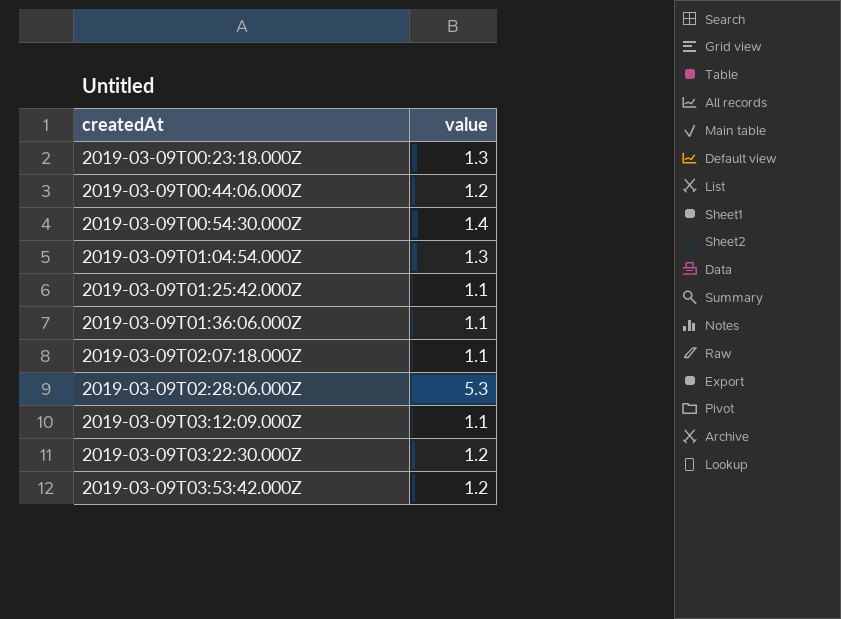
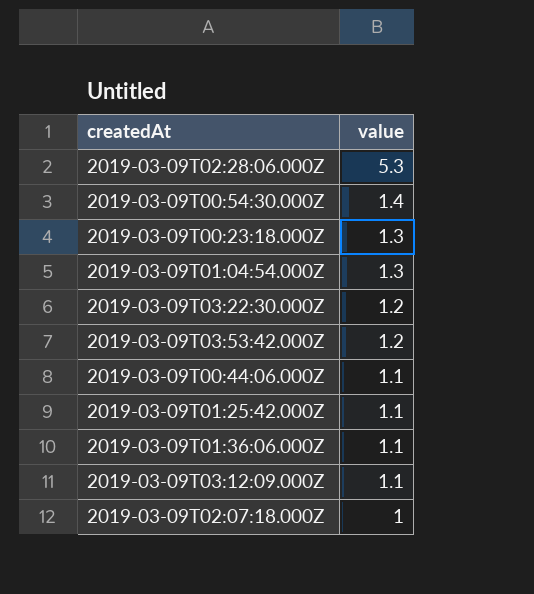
row order: createdAt ascending -> value descending
2019-03-09T00:44:06.000Z | value: 1.2 -> 1.1
2019-03-09T02:07:18.000Z | value: 1.1 -> 1

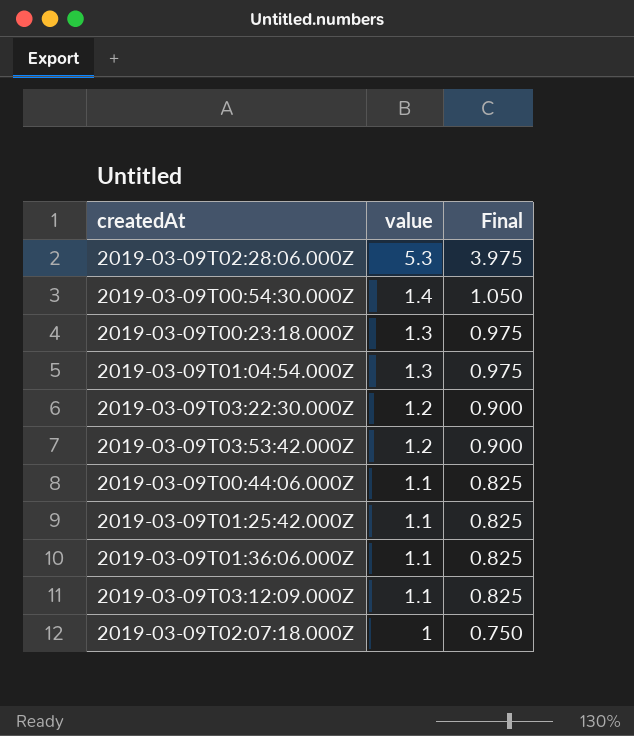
column Final | formula: none -> [value] * 0.75

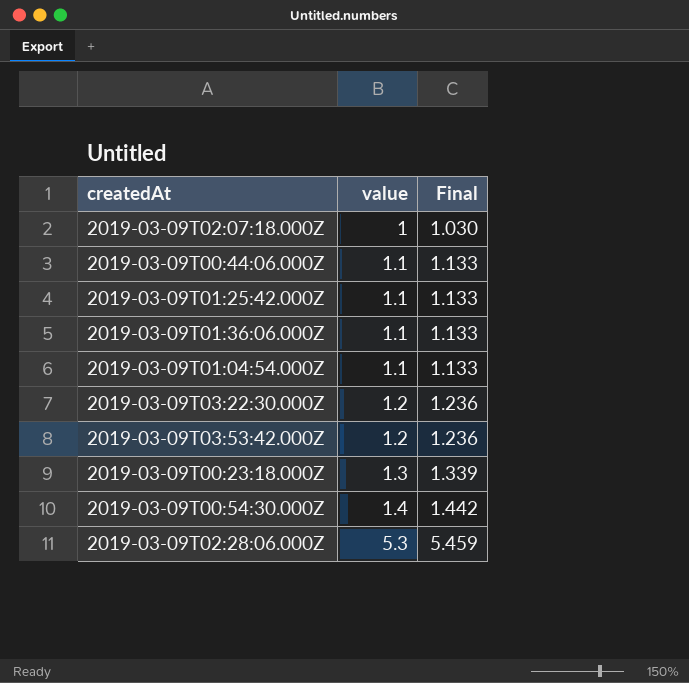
row order: value descending -> value ascending
column Final | formula: [value] * 0.75 -> [value] * 1.03
row 2019-03-09T03:12:09.000Z: 1.1 | 0.825 -> none
2019-03-09T01:04:54.000Z | value: 1.3 -> 1.1

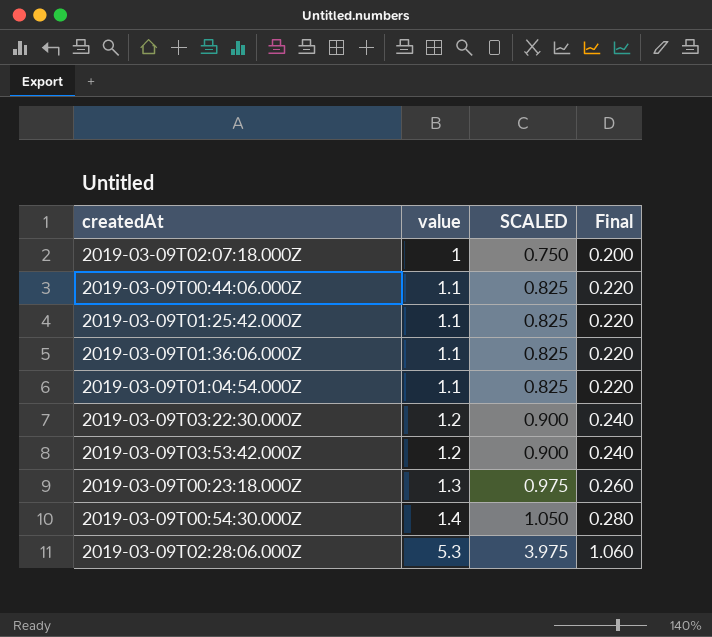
column SCALED | formula: none -> [value] * 0.75
column Final | formula: [value] * 1.03 -> [value] * 0.2

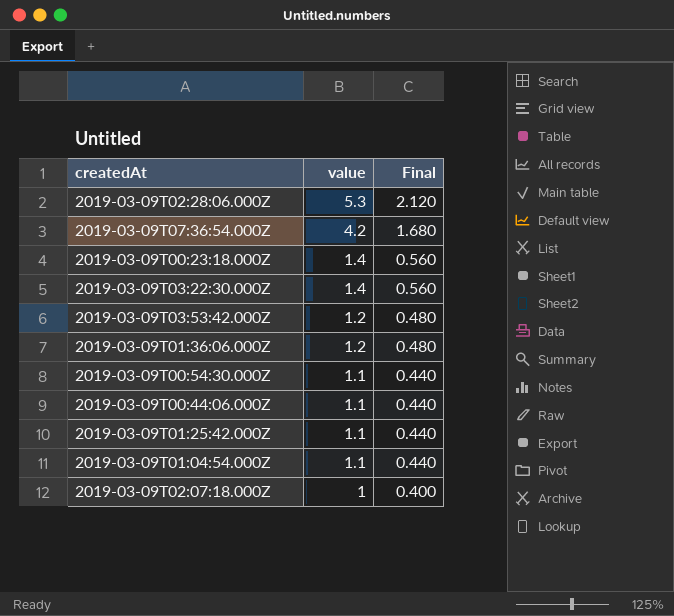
row order: value ascending -> value descending
column SCALED | formula: [value] * 0.75 -> none
column Final | formula: [value] * 0.2 -> [value] * 0.4
row 2019-03-09T07:36:54.000Z: none -> 4.2 | 1.680
2019-03-09T00:23:18.000Z | value: 1.3 -> 1.4
2019-03-09T03:22:30.000Z | value: 1.2 -> 1.4
2019-03-09T01:36:06.000Z | value: 1.1 -> 1.2
2019-03-09T00:54:30.000Z | value: 1.4 -> 1.1

